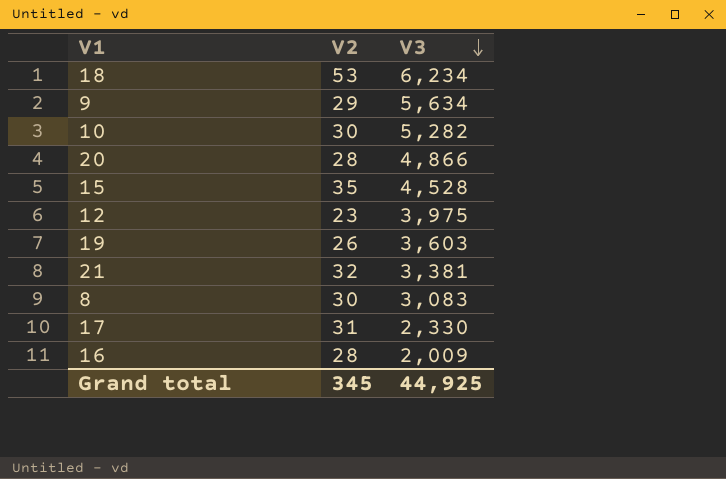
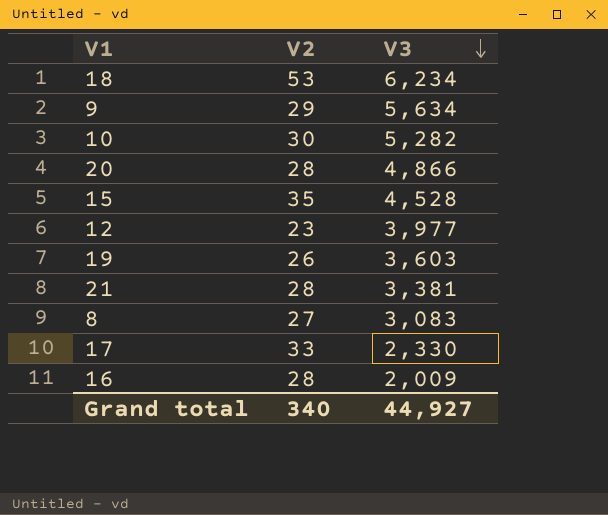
12 | V3: 3,975 -> 3,977
21 | V2: 32 -> 28
8 | V2: 30 -> 27
17 | V2: 31 -> 33
Grand total | V2: 345 -> 340
Grand total | V3: 44,925 -> 44,927

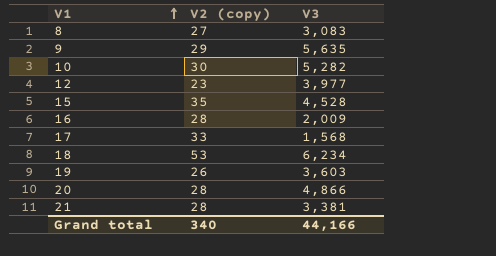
row order: V3 descending -> V1 ascending
column name: V2 -> V2 (copy)
9 | V3: 5,634 -> 5,635
17 | V3: 2,330 -> 1,568
Grand total | V3: 44,927 -> 44,166

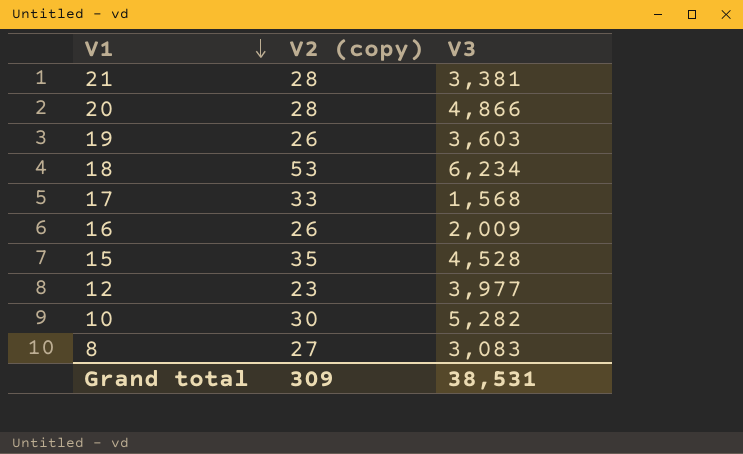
row order: V1 ascending -> V1 descending
row 9: 29 | 5,635 -> none
16 | V2 (copy): 28 -> 26
Grand total | V2 (copy): 340 -> 309
Grand total | V3: 44,166 -> 38,531

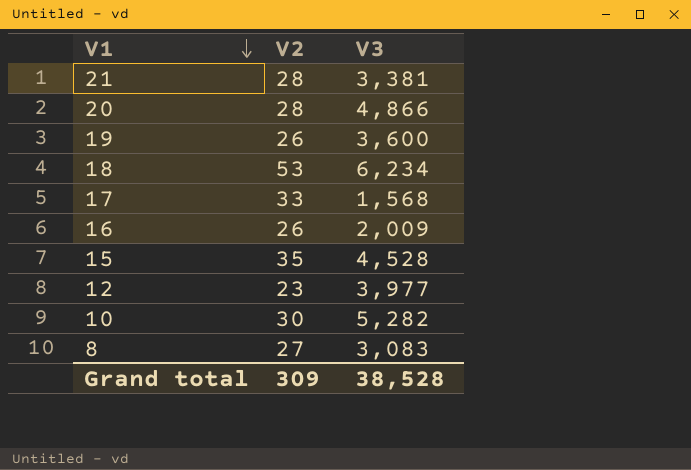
column name: V2 (copy) -> V2
19 | V3: 3,603 -> 3,600
Grand total | V3: 38,531 -> 38,528

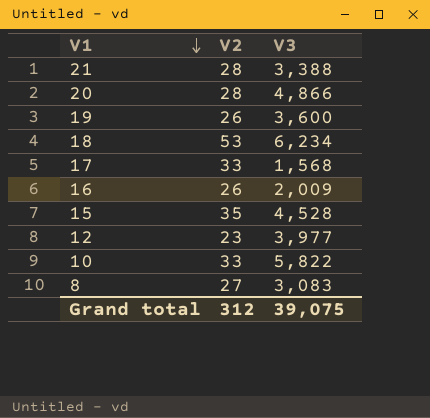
21 | V3: 3,381 -> 3,388
10 | V2: 30 -> 33
10 | V3: 5,282 -> 5,822
Grand total | V2: 309 -> 312
Grand total | V3: 38,528 -> 39,075

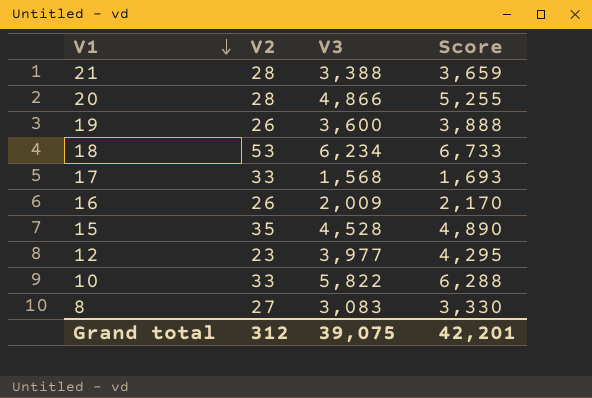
column Score | formula: none -> [V3] * 1.08

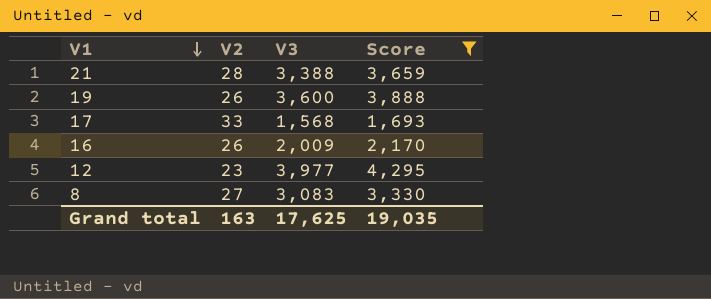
filter: none -> Score <= 4,295
Grand total | V2: 312 -> 163
Grand total | V3: 39,075 -> 17,625
Grand total | Score: 42,201 -> 19,035

